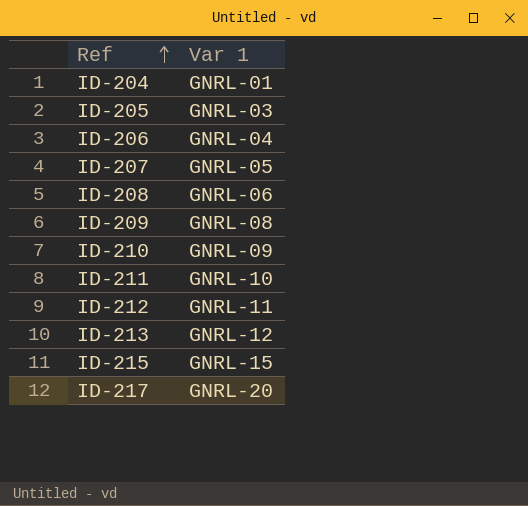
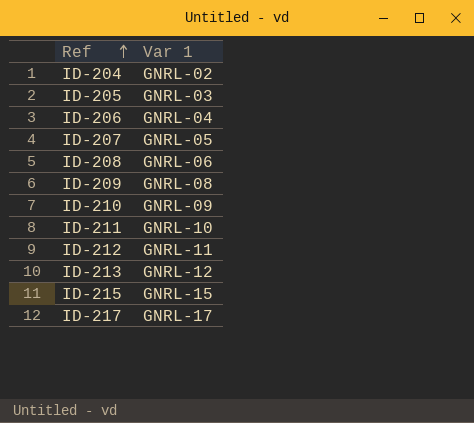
ID-204 | Var 1: GNRL-01 -> GNRL-02
ID-217 | Var 1: GNRL-20 -> GNRL-17

